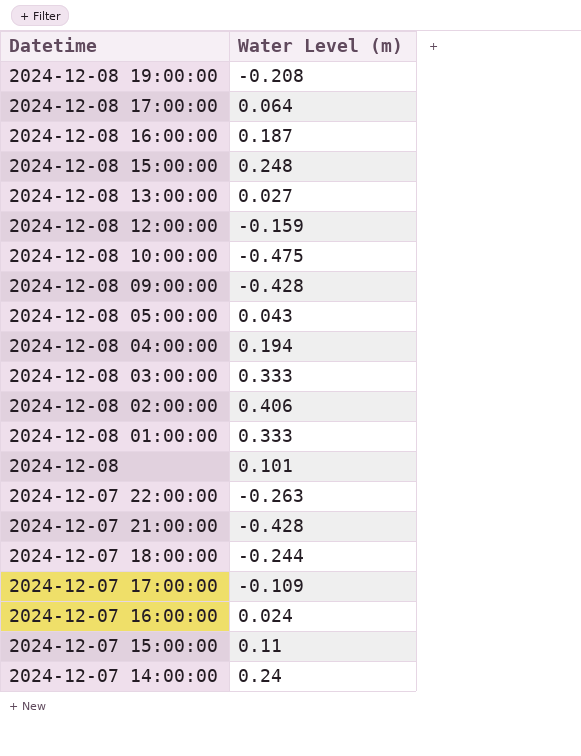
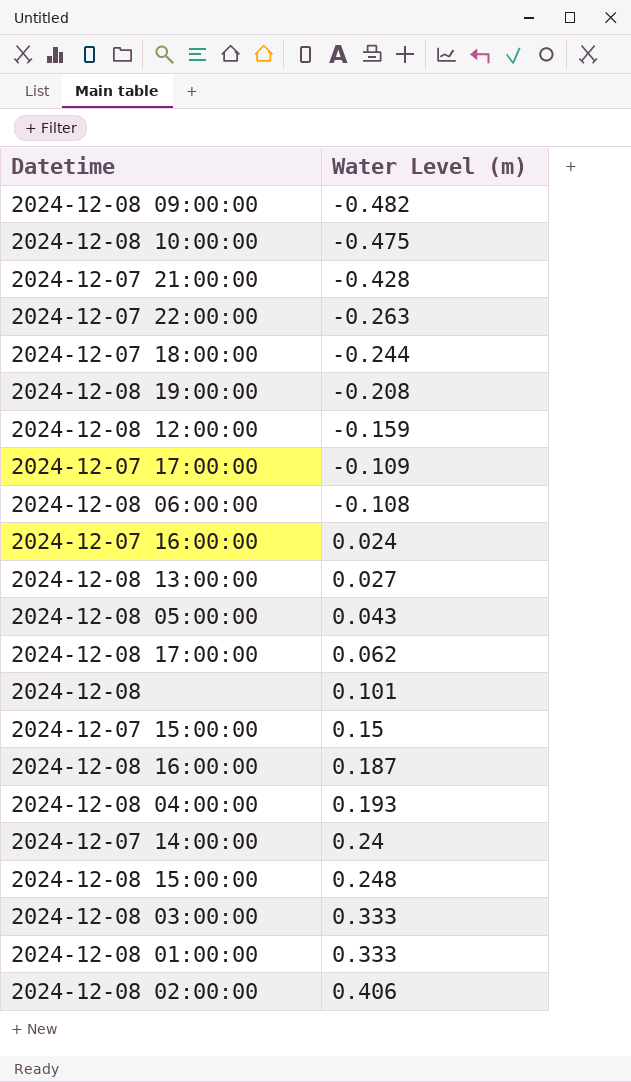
row order: Datetime descending -> Water Level (m) ascending
2024-12-08 09:00:00 | Water Level (m): -0.428 -> -0.482
row 2024-12-08 06:00:00: none -> -0.108
2024-12-08 17:00:00 | Water Level (m): 0.064 -> 0.062
2024-12-07 15:00:00 | Water Level (m): 0.11 -> 0.15
2024-12-08 04:00:00 | Water Level (m): 0.194 -> 0.193

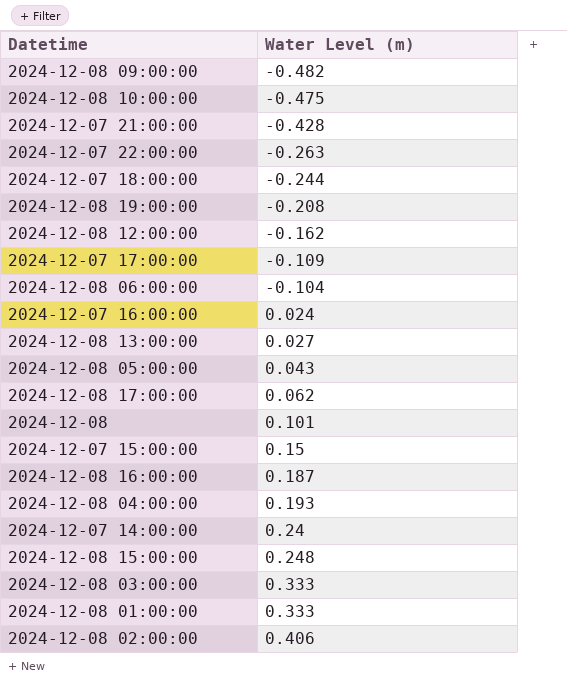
2024-12-08 12:00:00 | Water Level (m): -0.159 -> -0.162
2024-12-08 06:00:00 | Water Level (m): -0.108 -> -0.104

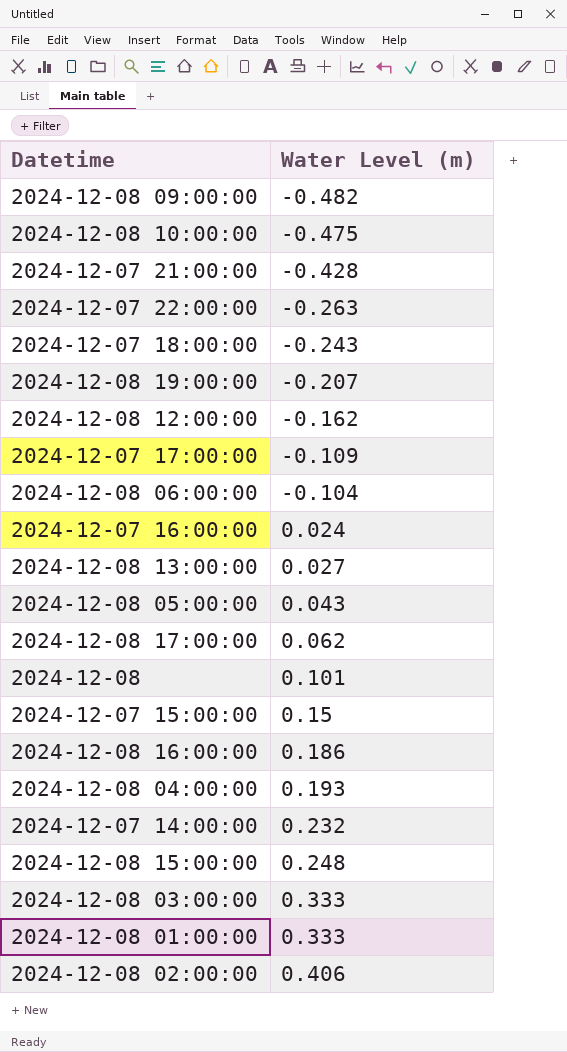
2024-12-07 18:00:00 | Water Level (m): -0.244 -> -0.243
2024-12-08 19:00:00 | Water Level (m): -0.208 -> -0.207
2024-12-08 16:00:00 | Water Level (m): 0.187 -> 0.186
2024-12-07 14:00:00 | Water Level (m): 0.24 -> 0.232

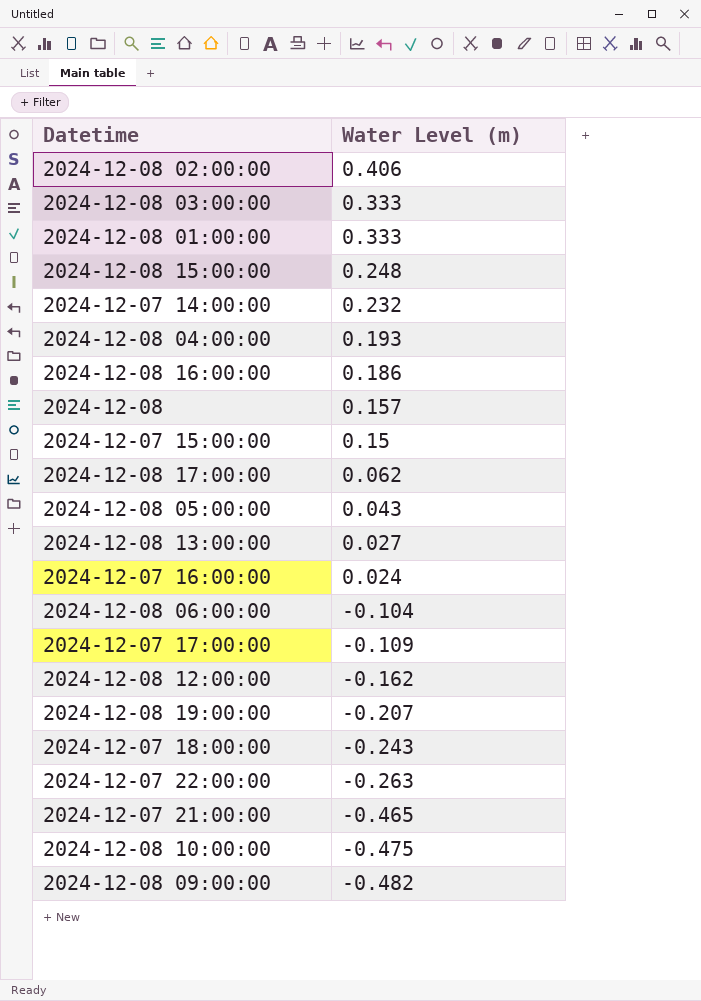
row order: Water Level (m) ascending -> Water Level (m) descending
2024-12-08 | Water Level (m): 0.101 -> 0.157
2024-12-07 21:00:00 | Water Level (m): -0.428 -> -0.465

